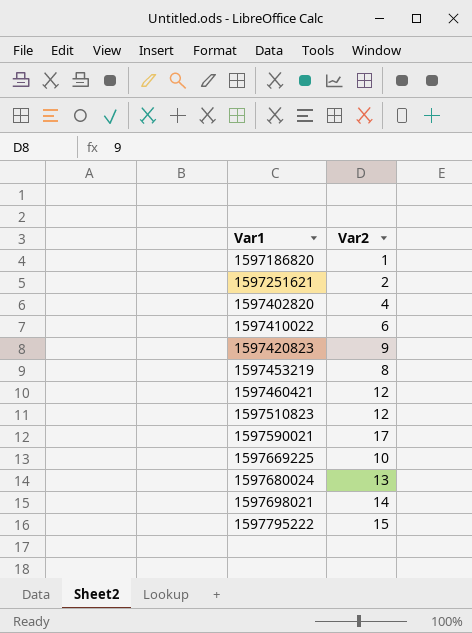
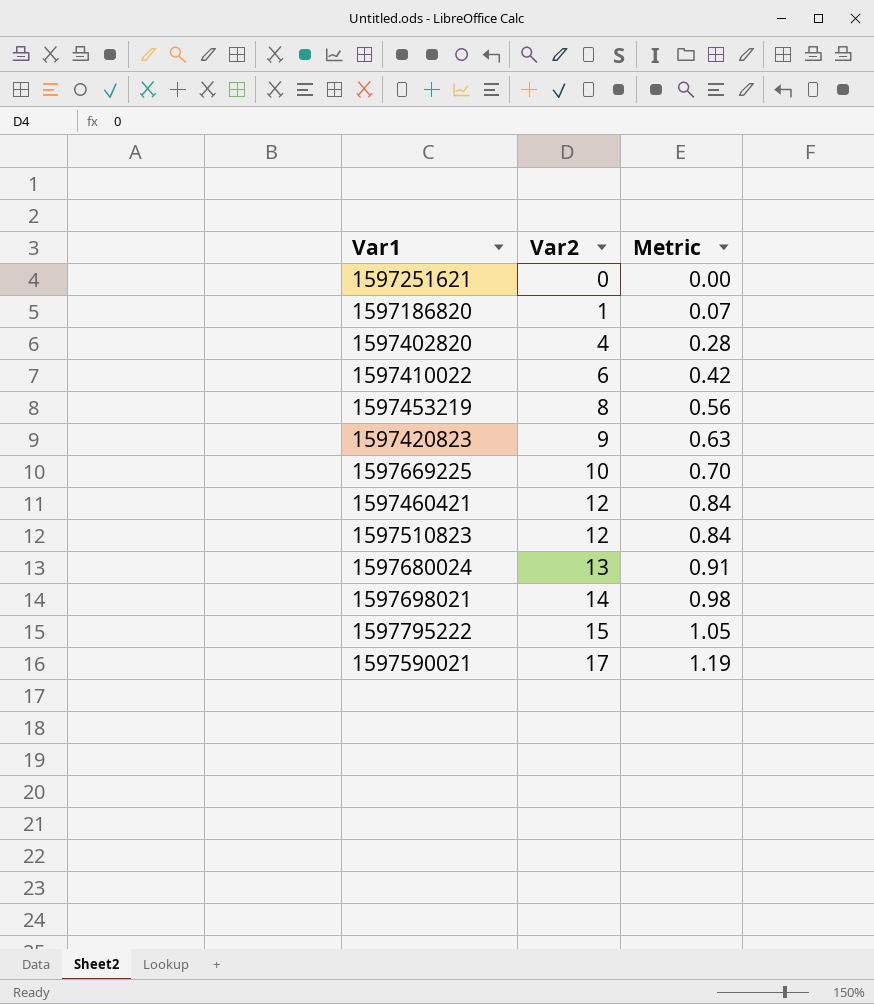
row order: Var1 ascending -> Var2 ascending
column Metric | formula: none -> [Var2] * 0.07
1597251621 | Var2: 2 -> 0

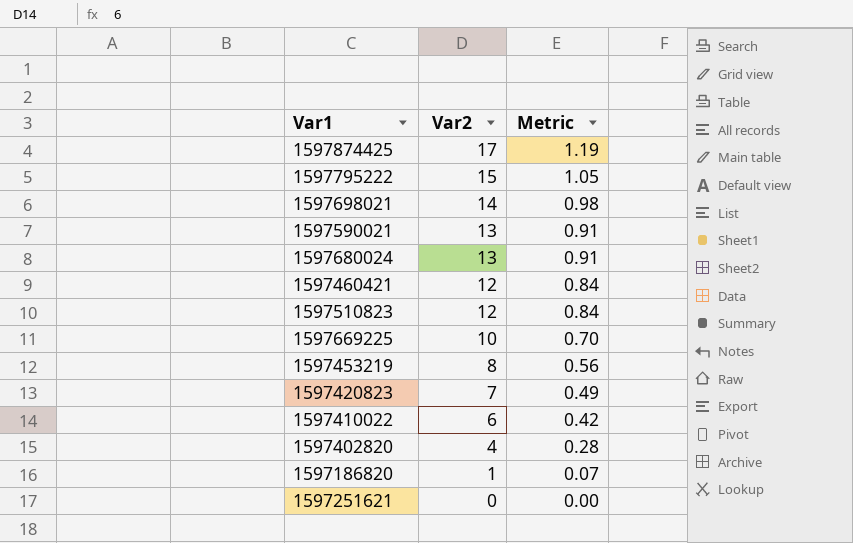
row order: Var2 ascending -> Var2 descending
row 1597874425: none -> 17 | 1.19
1597590021 | Var2: 17 -> 13
1597590021 | Metric: 1.19 -> 0.91
1597420823 | Var2: 9 -> 7
1597420823 | Metric: 0.63 -> 0.49

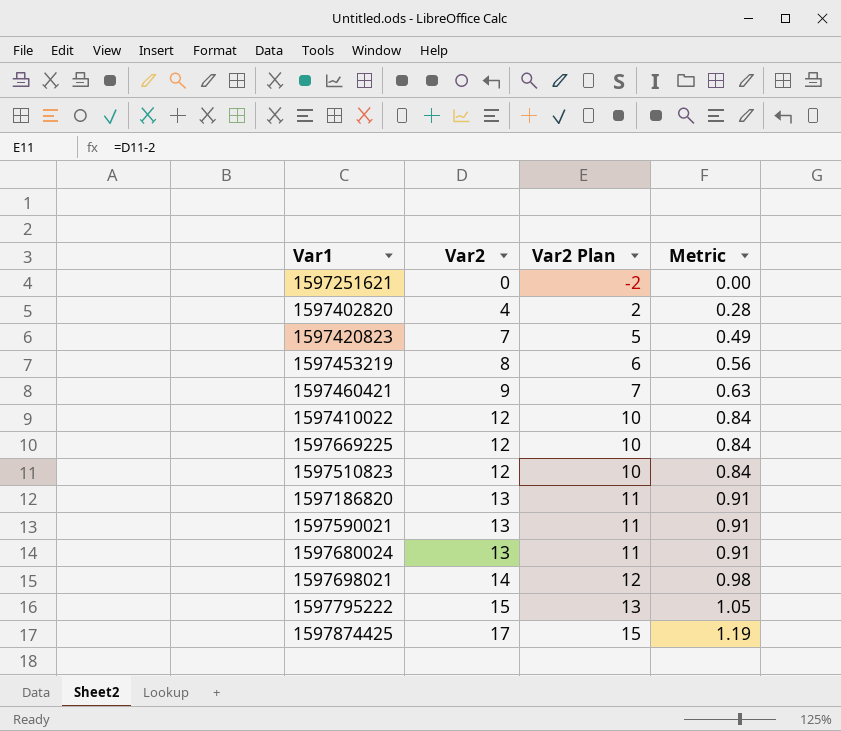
row order: Var2 descending -> Var2 ascending
column Var2 Plan | formula: none -> [Var2] - 2
1597460421 | Var2: 12 -> 9
1597460421 | Metric: 0.84 -> 0.63
1597410022 | Var2: 6 -> 12
1597410022 | Metric: 0.42 -> 0.84
1597669225 | Var2: 10 -> 12
1597669225 | Metric: 0.70 -> 0.84
1597186820 | Var2: 1 -> 13
1597186820 | Metric: 0.07 -> 0.91

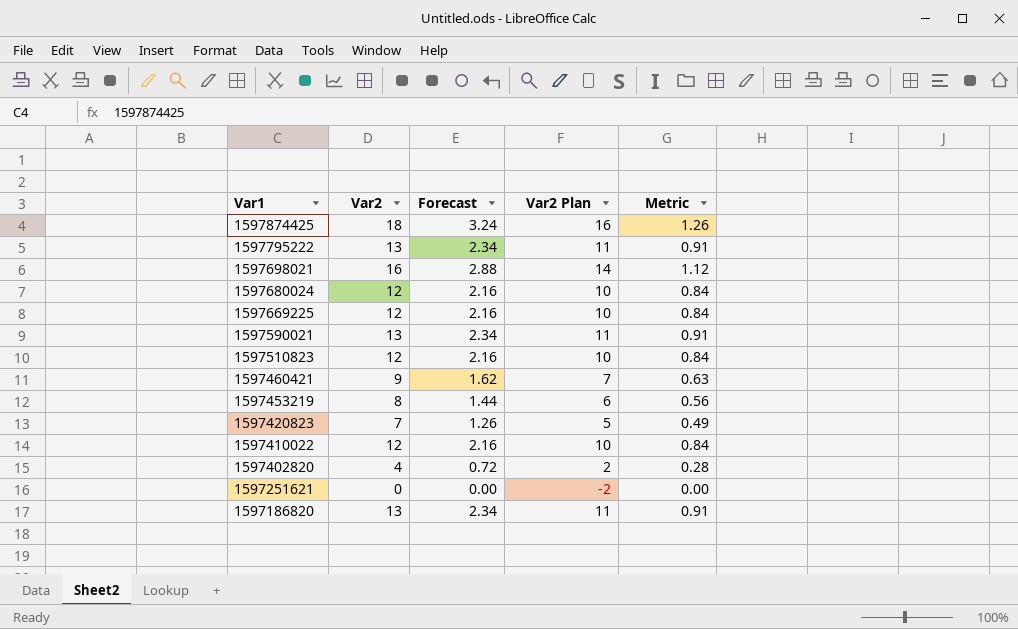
row order: Var2 ascending -> Var1 descending
column Forecast | formula: none -> [Var2] * 0.18
1597874425 | Var2: 17 -> 18
1597874425 | Var2 Plan: 15 -> 16
1597874425 | Metric: 1.19 -> 1.26
1597795222 | Var2: 15 -> 13
1597795222 | Var2 Plan: 13 -> 11
1597795222 | Metric: 1.05 -> 0.91
1597698021 | Var2: 14 -> 16
1597698021 | Var2 Plan: 12 -> 14
1597698021 | Metric: 0.98 -> 1.12
1597680024 | Var2: 13 -> 12
1597680024 | Var2 Plan: 11 -> 10
1597680024 | Metric: 0.91 -> 0.84

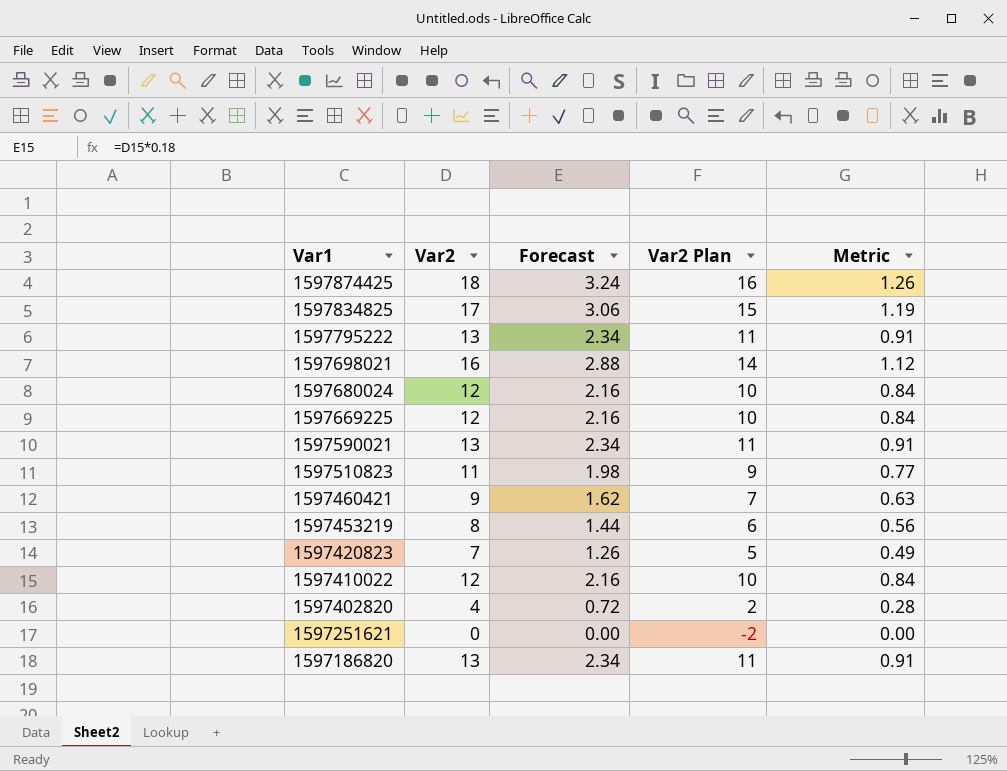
row 1597834825: none -> 17 | 3.06 | 15 | 1.19
1597510823 | Var2: 12 -> 11
1597510823 | Forecast: 2.16 -> 1.98
1597510823 | Var2 Plan: 10 -> 9
1597510823 | Metric: 0.84 -> 0.77

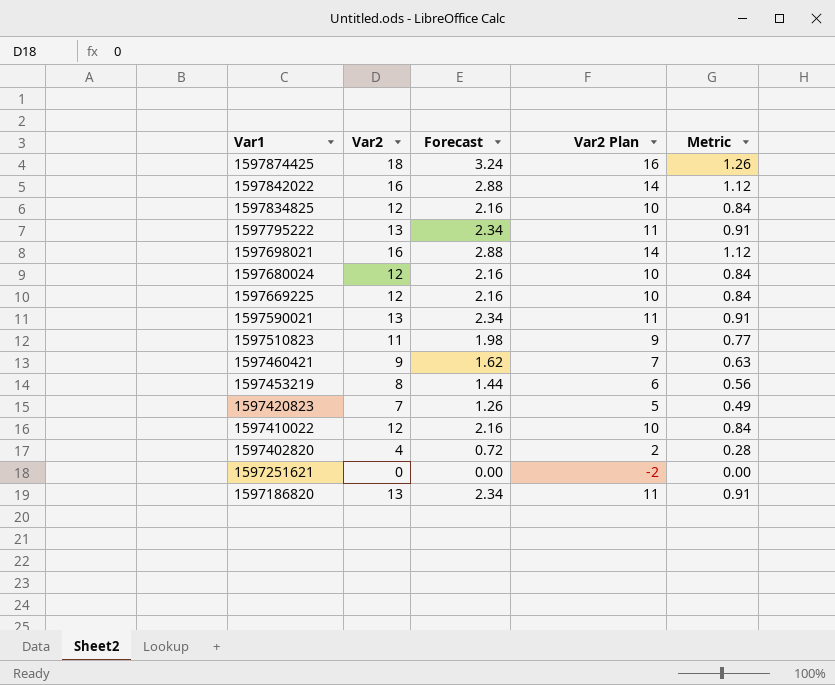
row 1597842022: none -> 16 | 2.88 | 14 | 1.12
1597834825 | Var2: 17 -> 12
1597834825 | Forecast: 3.06 -> 2.16
1597834825 | Var2 Plan: 15 -> 10
1597834825 | Metric: 1.19 -> 0.84

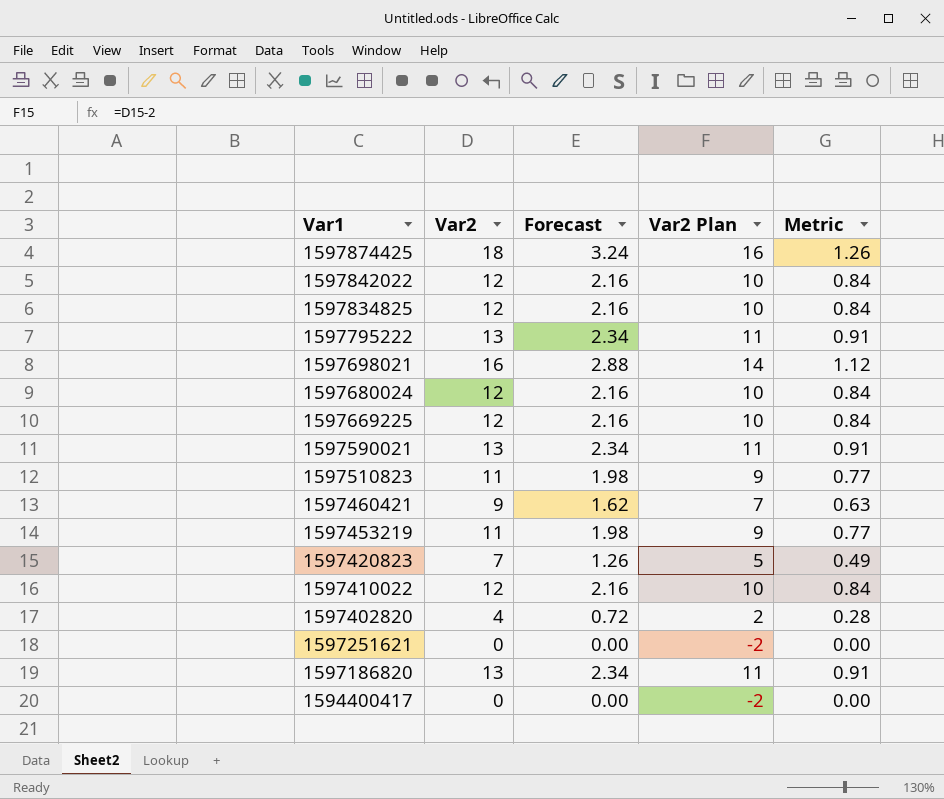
1597842022 | Var2: 16 -> 12
1597842022 | Forecast: 2.88 -> 2.16
1597842022 | Var2 Plan: 14 -> 10
1597842022 | Metric: 1.12 -> 0.84
1597453219 | Var2: 8 -> 11
1597453219 | Forecast: 1.44 -> 1.98
1597453219 | Var2 Plan: 6 -> 9
1597453219 | Metric: 0.56 -> 0.77
row 1594400417: none -> 0 | 0.00 | -2 | 0.00

